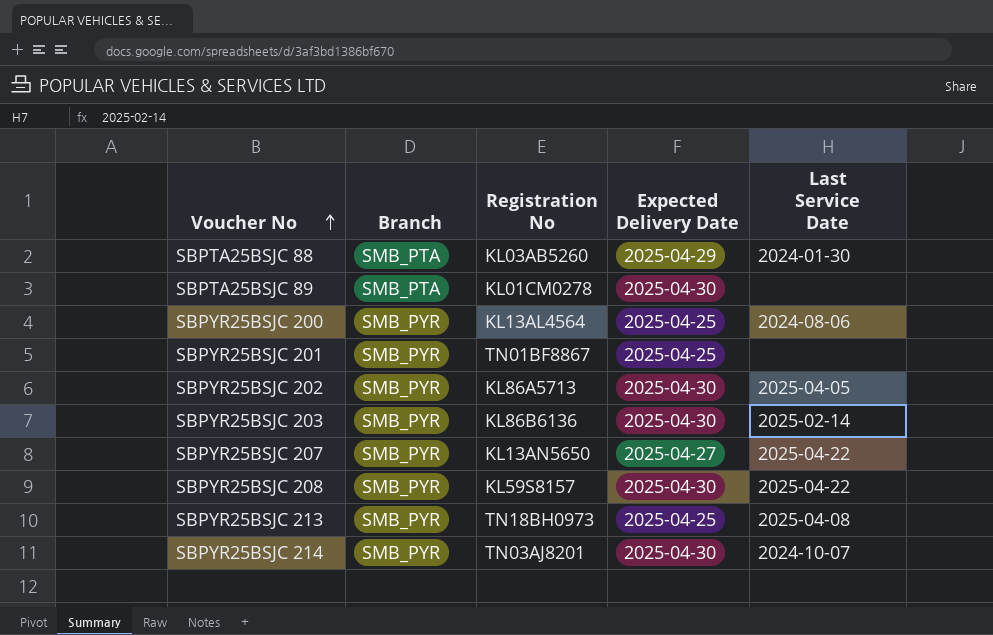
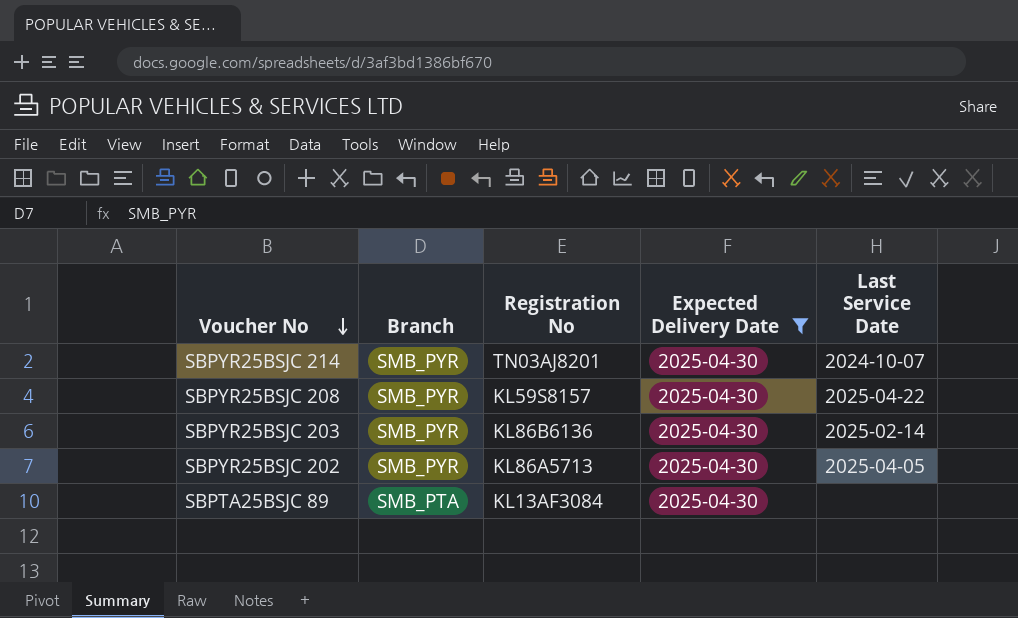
filter: none -> Expected Delivery Date = 2025-04-30
row order: Voucher No ascending -> Voucher No descending
SBPTA25BSJC 89 | Registration No: KL01CM0278 -> KL13AF3084

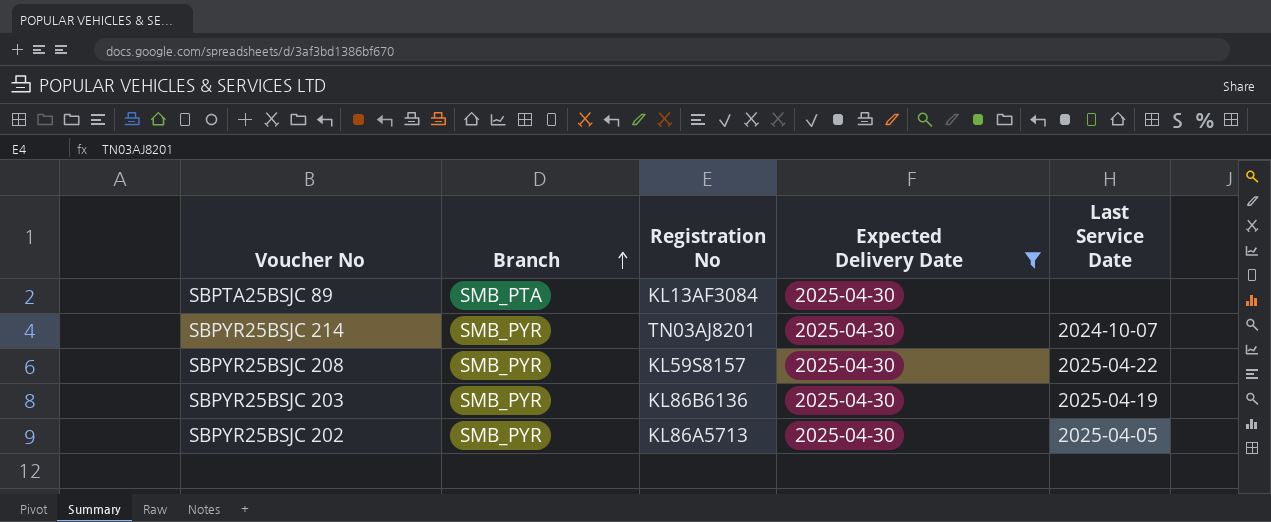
row order: Voucher No descending -> Branch ascending
SBPYR25BSJC 203 | Last Service Date: 2025-02-14 -> 2025-04-19

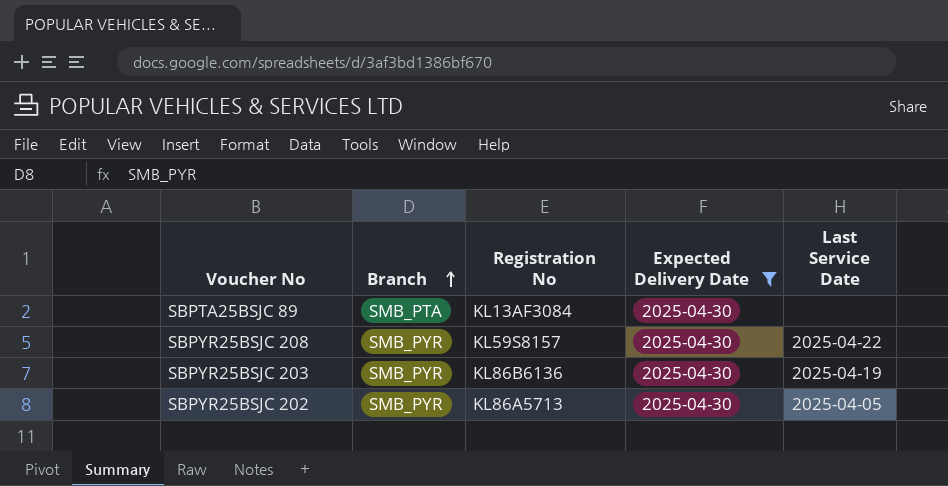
row SBPYR25BSJC 214: SMB_PYR | TN03AJ8201 | 2025-04-30 | 2024-10-07 -> none

